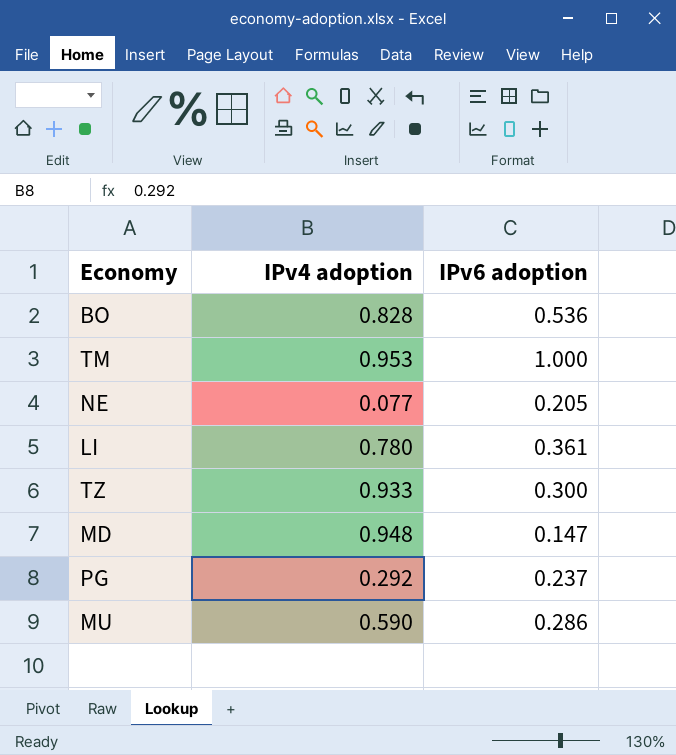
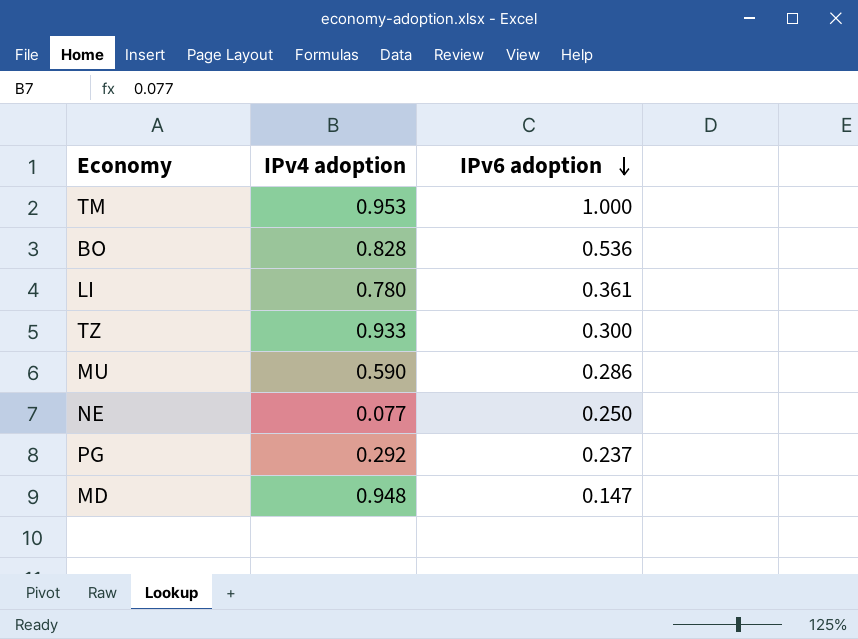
row order: none -> IPv6 adoption descending
NE | IPv6 adoption: 0.205 -> 0.250

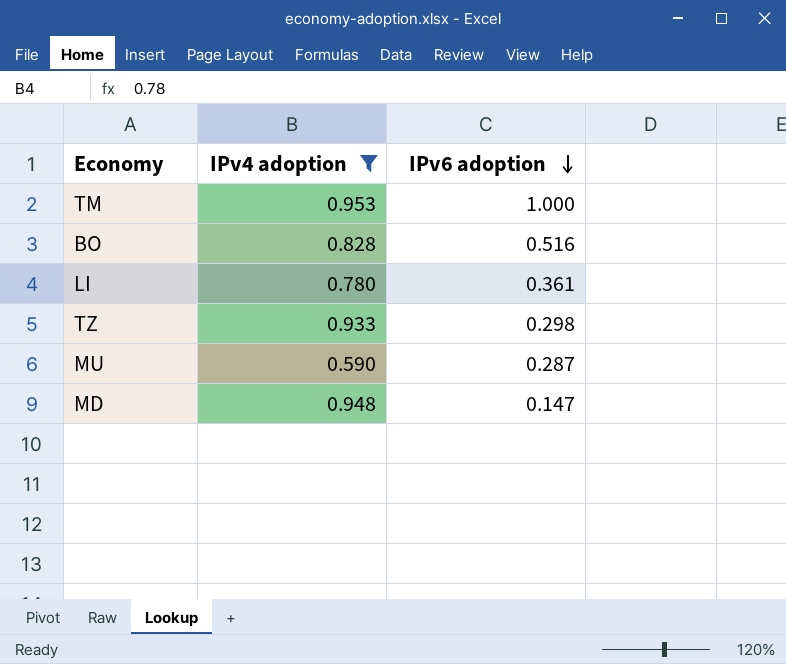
filter: none -> IPv4 adoption >= 0.590
BO | IPv6 adoption: 0.536 -> 0.516
TZ | IPv6 adoption: 0.300 -> 0.298
MU | IPv6 adoption: 0.286 -> 0.287

